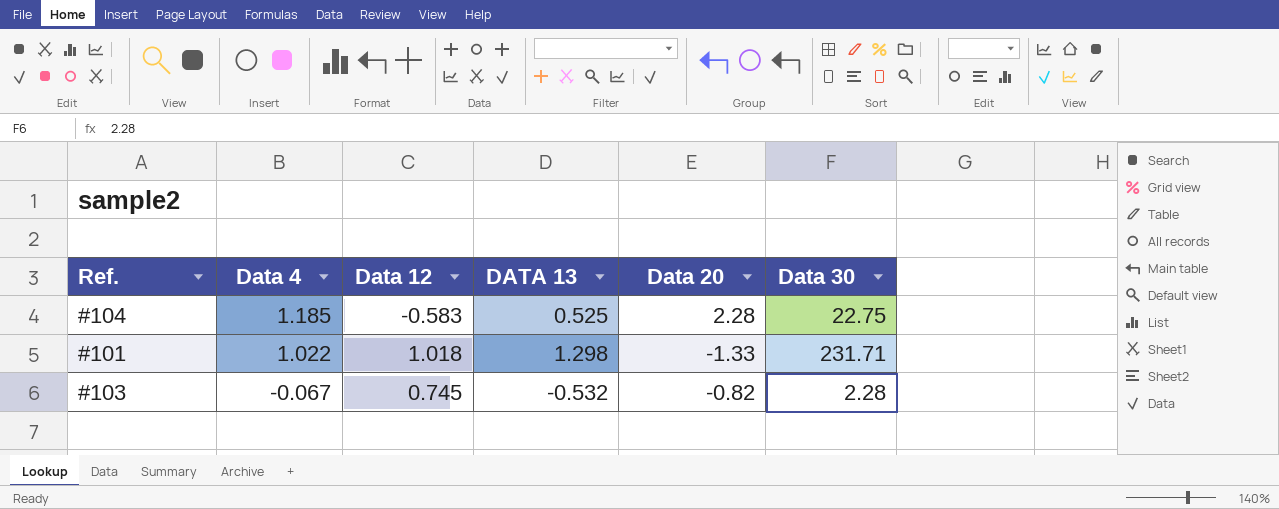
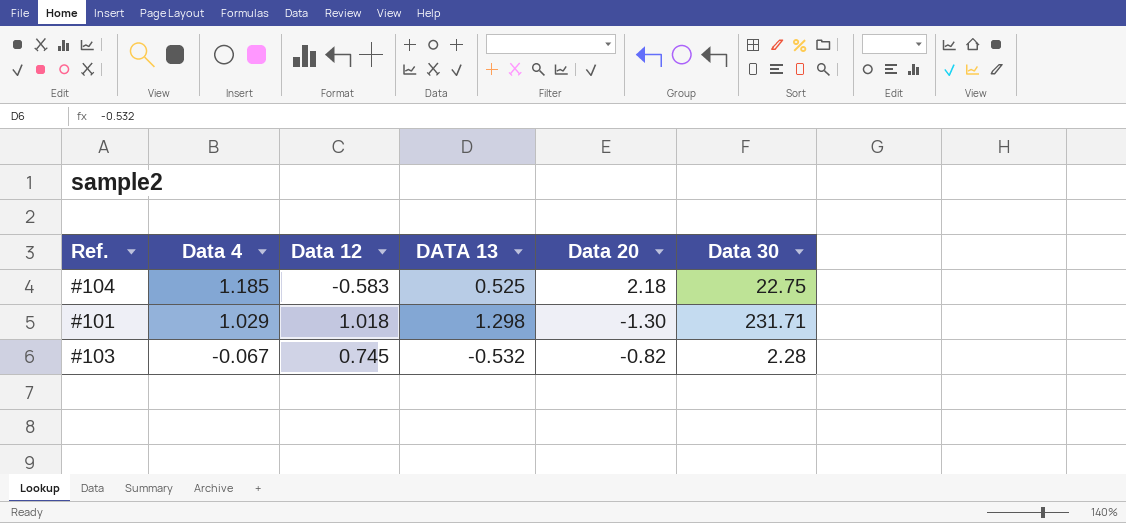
#104 | Data 20: 2.28 -> 2.18
#101 | Data 4: 1.022 -> 1.029
#101 | Data 20: -1.33 -> -1.30

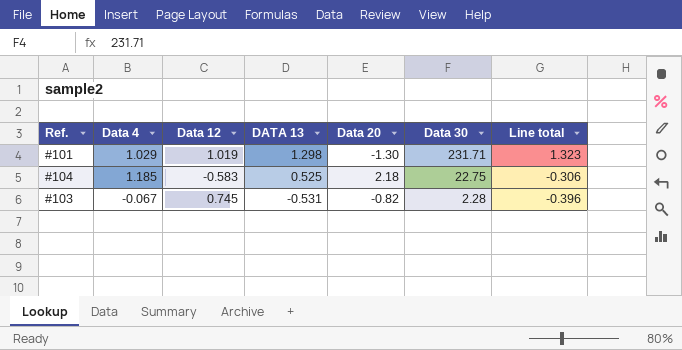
row order: Data 4 descending -> DATA 13 descending
column Line total | formula: none -> [Data 12] * [DATA 13]
#101 | Data 12: 1.018 -> 1.019
#103 | DATA 13: -0.532 -> -0.531

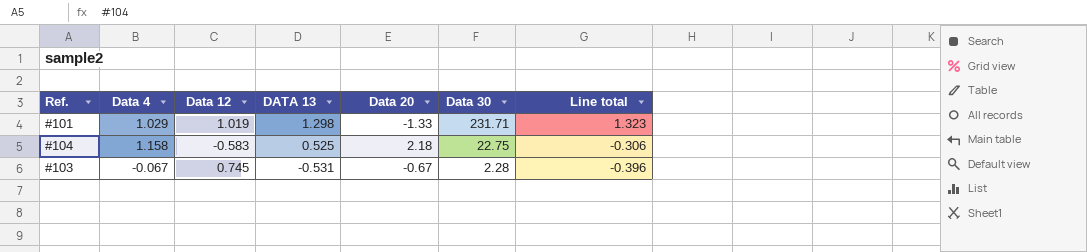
#101 | Data 20: -1.30 -> -1.33
#104 | Data 4: 1.185 -> 1.158
#103 | Data 20: -0.82 -> -0.67

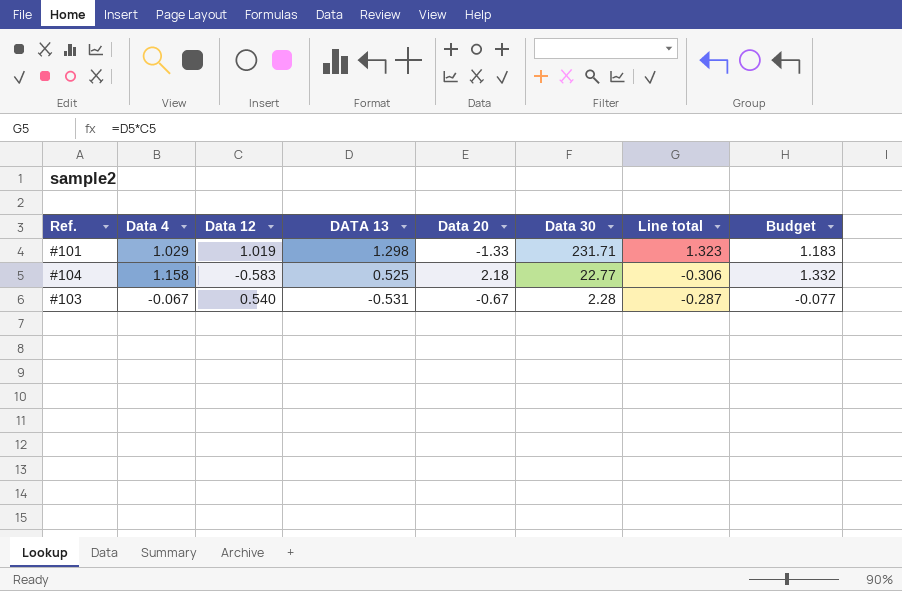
column Budget | formula: none -> [Data 4] * 1.15
#104 | Data 30: 22.75 -> 22.77
#103 | Data 12: 0.745 -> 0.540
#103 | Line total: -0.396 -> -0.287

